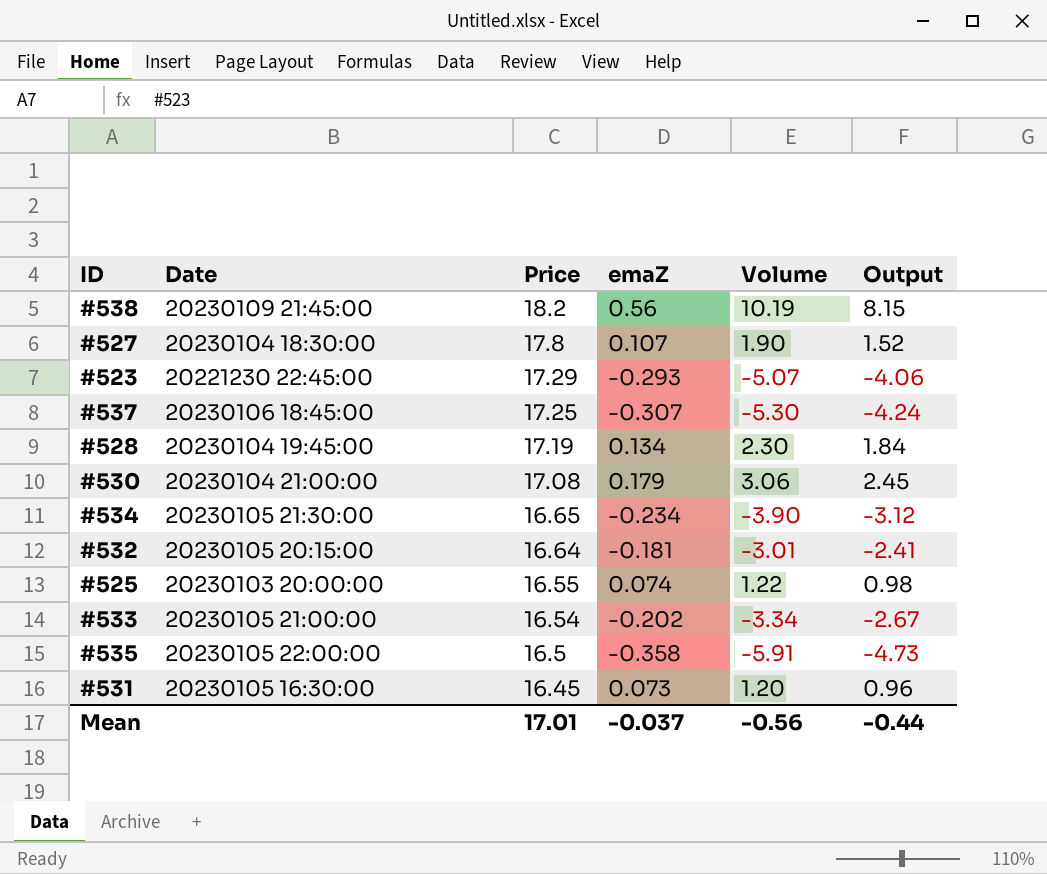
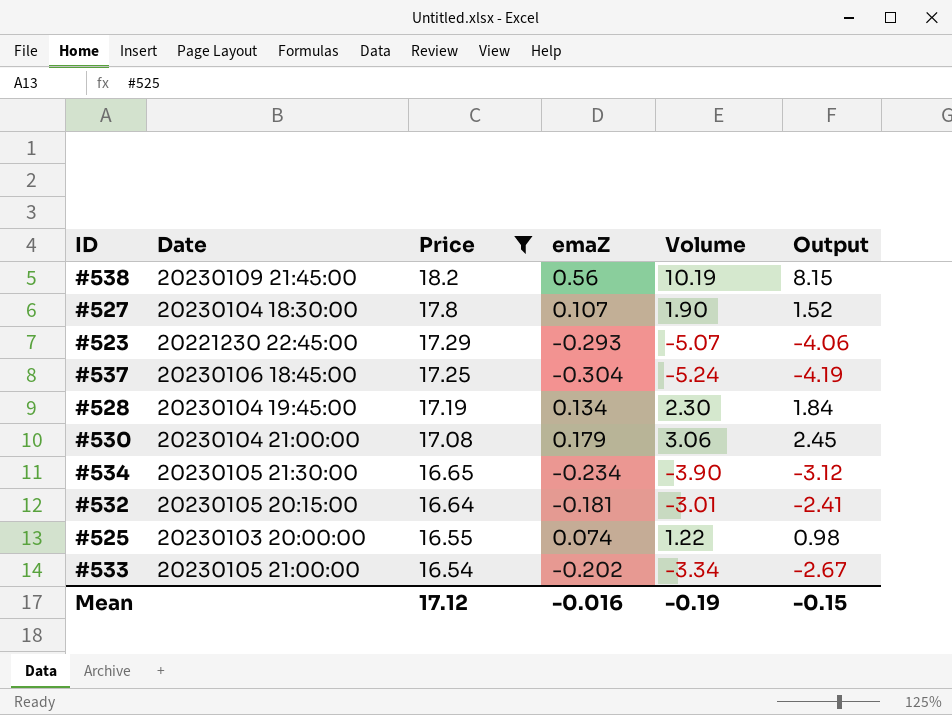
filter: none -> Price >= 16.54
#537 | emaZ: -0.307 -> -0.304
#537 | Volume: -5.30 -> -5.24
#537 | Output: -4.24 -> -4.19
Mean | Price: 17.01 -> 17.12
Mean | emaZ: -0.037 -> -0.016
Mean | Volume: -0.56 -> -0.19
Mean | Output: -0.44 -> -0.15

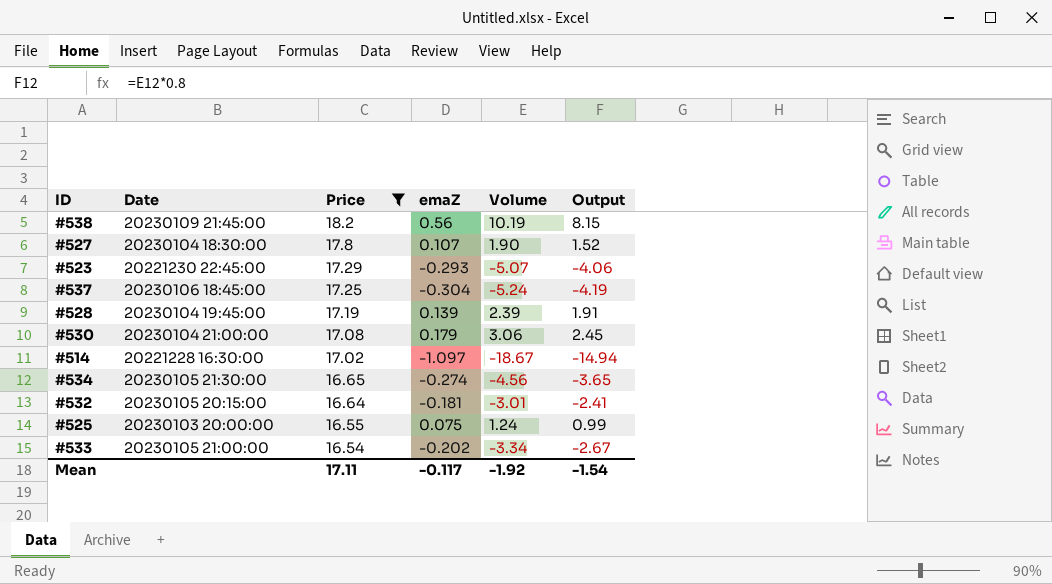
#528 | emaZ: 0.134 -> 0.139
#528 | Volume: 2.30 -> 2.39
#528 | Output: 1.84 -> 1.91
row #514: none -> 20221228 16:30:00 | 17.02 | -1.097 | -18.67 | -14.94
#534 | emaZ: -0.234 -> -0.274
#534 | Volume: -3.90 -> -4.56
#534 | Output: -3.12 -> -3.65
#525 | emaZ: 0.074 -> 0.075
#525 | Volume: 1.22 -> 1.24
#525 | Output: 0.98 -> 0.99
Mean | Price: 17.12 -> 17.11
Mean | emaZ: -0.016 -> -0.117
Mean | Volume: -0.19 -> -1.92
Mean | Output: -0.15 -> -1.54

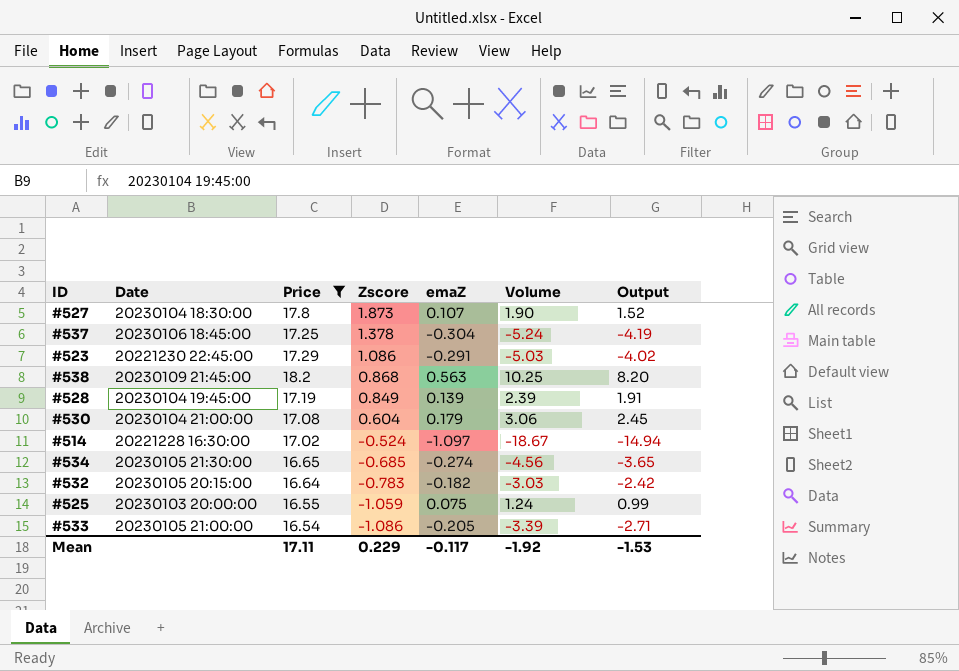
row order: Price descending -> Zscore descending
column Zscore | position: none -> 4
#523 | emaZ: -0.293 -> -0.291
#523 | Volume: -5.07 -> -5.03
#523 | Output: -4.06 -> -4.02
#538 | emaZ: 0.56 -> 0.563
#538 | Volume: 10.19 -> 10.25
#538 | Output: 8.15 -> 8.20
#532 | emaZ: -0.181 -> -0.182
#532 | Volume: -3.01 -> -3.03
#532 | Output: -2.41 -> -2.42
#533 | emaZ: -0.202 -> -0.205
#533 | Volume: -3.34 -> -3.39
#533 | Output: -2.67 -> -2.71
Mean | Output: -1.54 -> -1.53

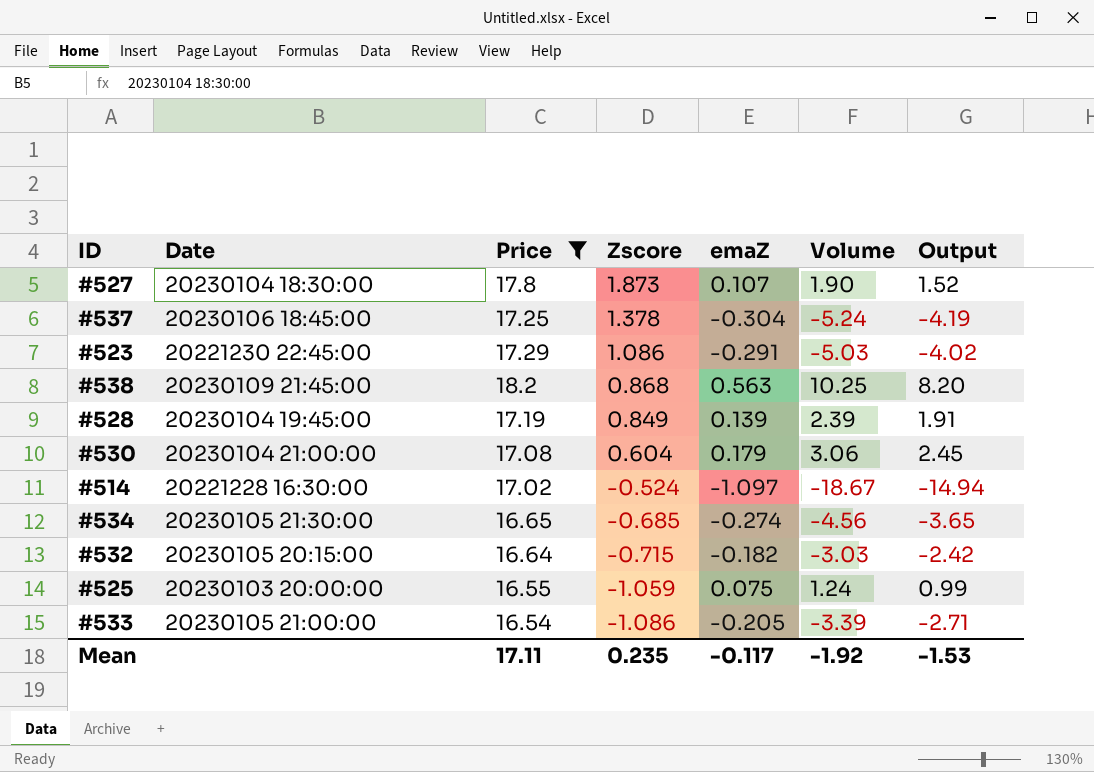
#532 | Zscore: -0.783 -> -0.715
Mean | Zscore: 0.229 -> 0.235

